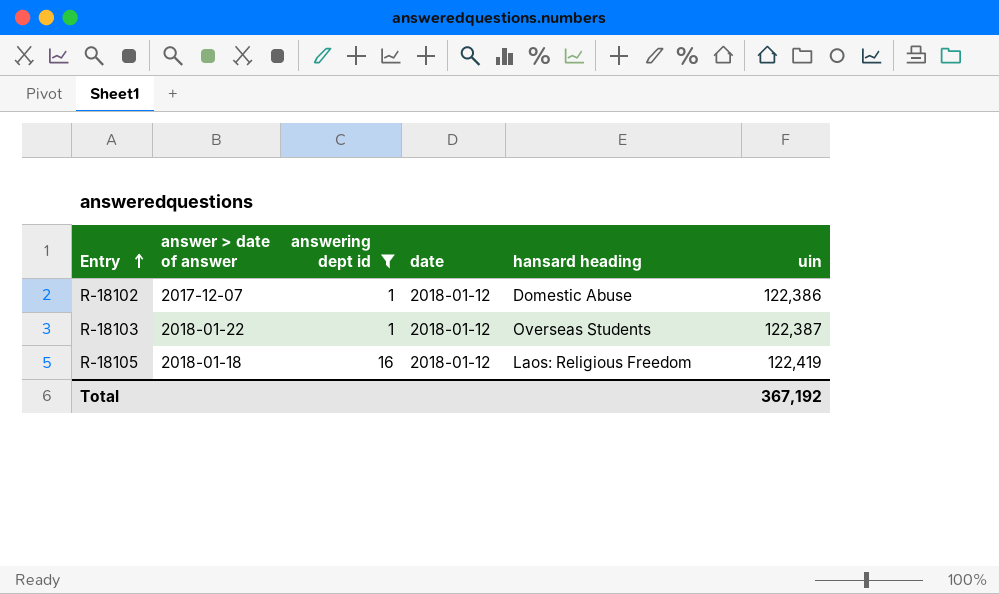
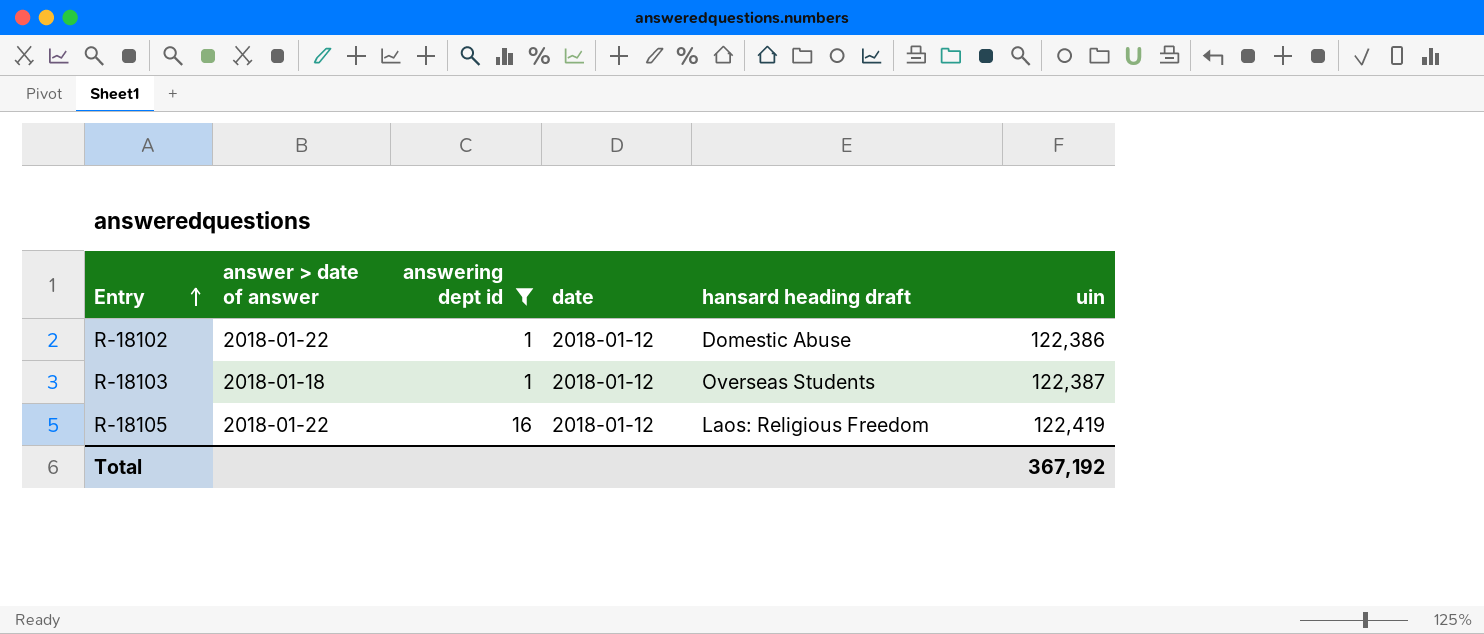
column name: hansard heading -> hansard heading draft
R-18102 | answer > date of answer: 2017-12-07 -> 2018-01-22
R-18103 | answer > date of answer: 2018-01-22 -> 2018-01-18
R-18105 | answer > date of answer: 2018-01-18 -> 2018-01-22

